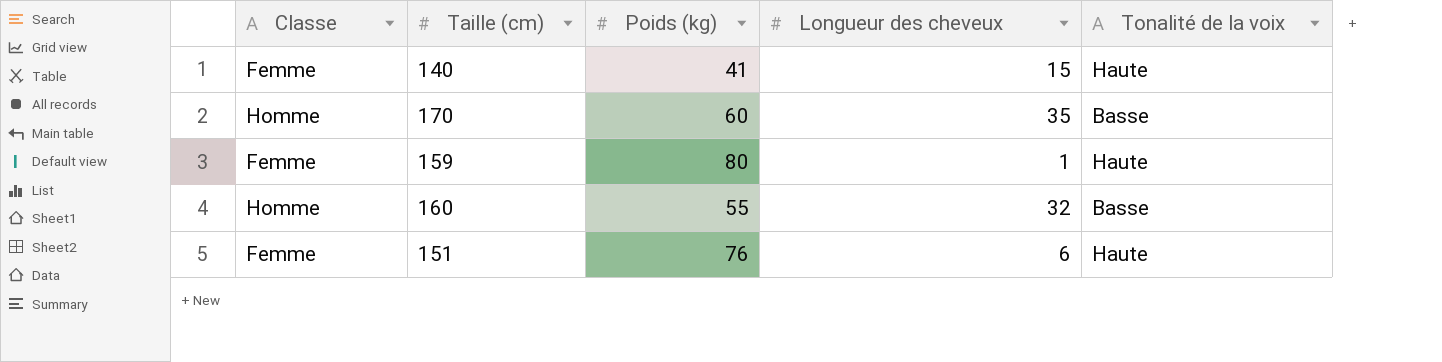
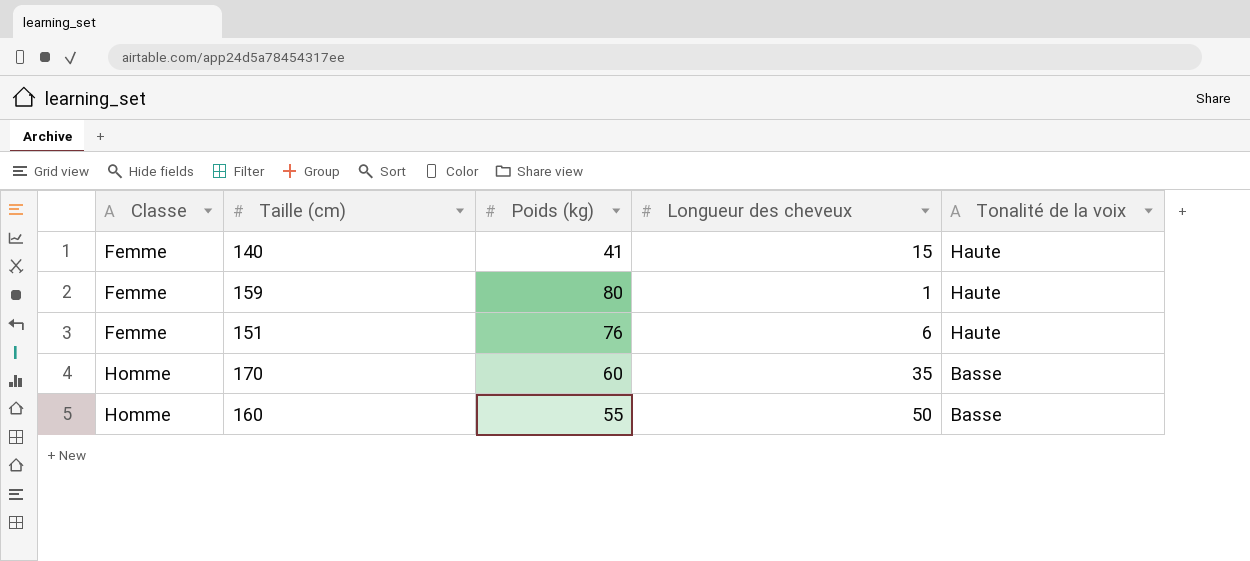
row order: none -> Classe ascending
160 | Longueur des cheveux: 32 -> 50

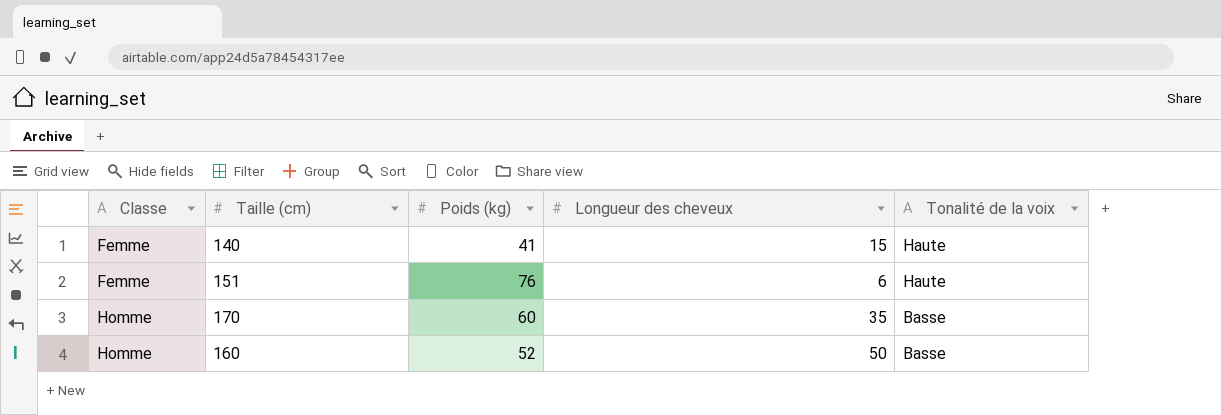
row 159: Femme | 80 | 1 | Haute -> none
160 | Poids (kg): 55 -> 52

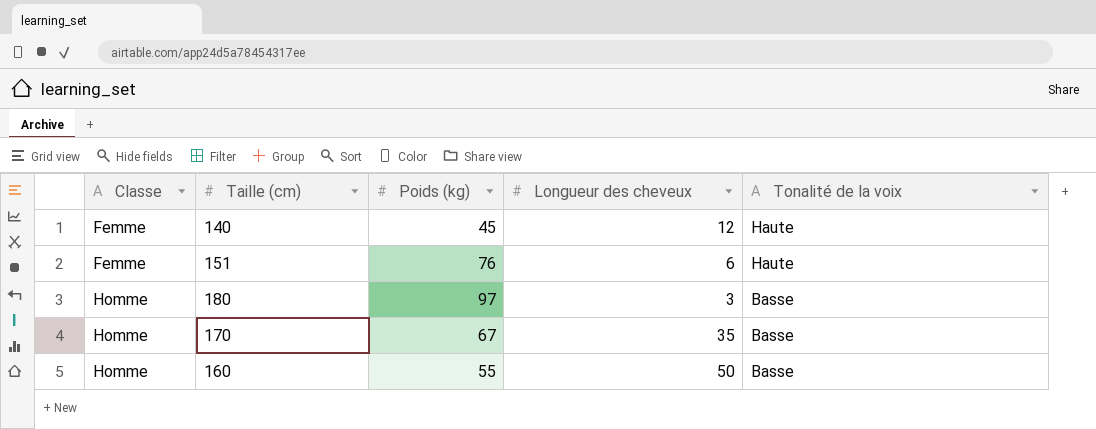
140 | Poids (kg): 41 -> 45
140 | Longueur des cheveux: 15 -> 12
row 180: none -> Homme | 97 | 3 | Basse
170 | Poids (kg): 60 -> 67
160 | Poids (kg): 52 -> 55

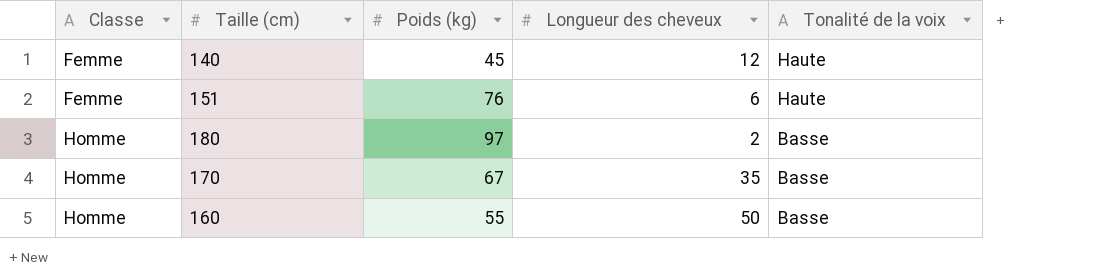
180 | Longueur des cheveux: 3 -> 2

